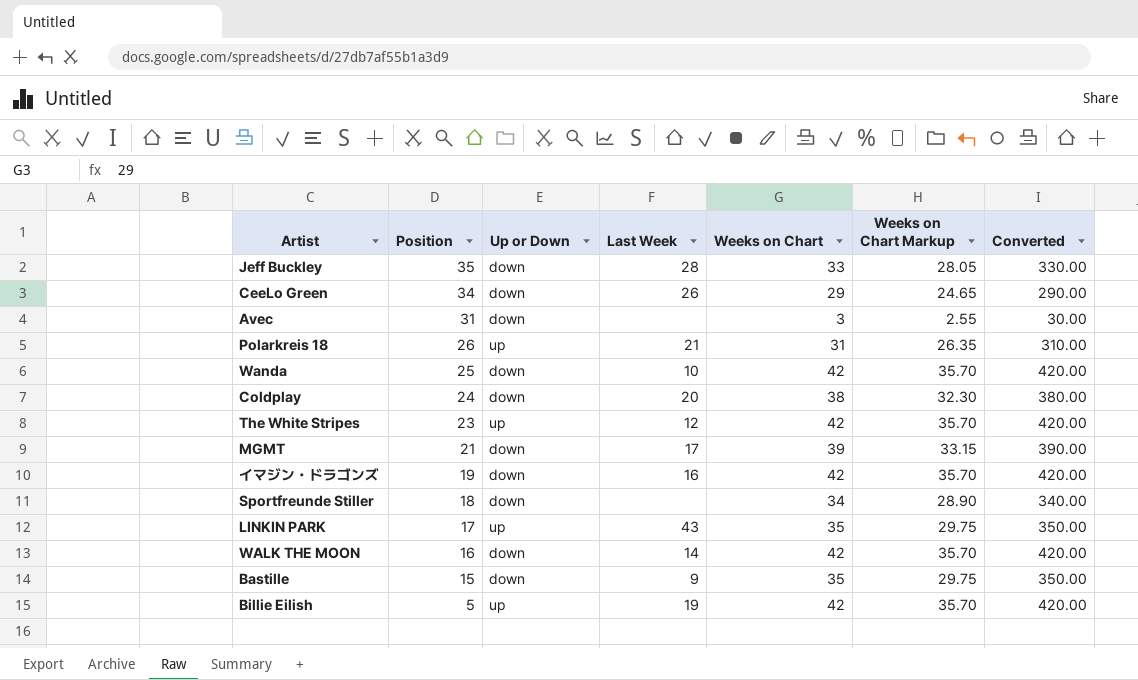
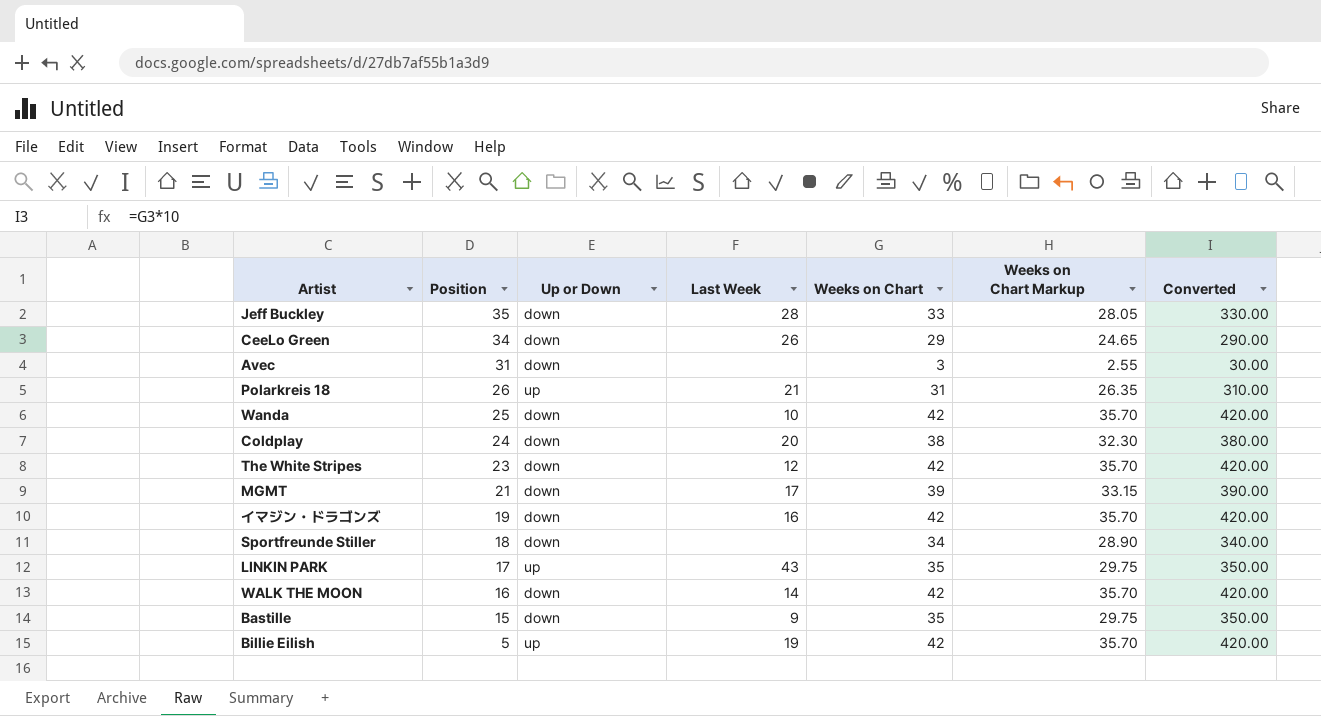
The White Stripes | Up or Down: up -> down

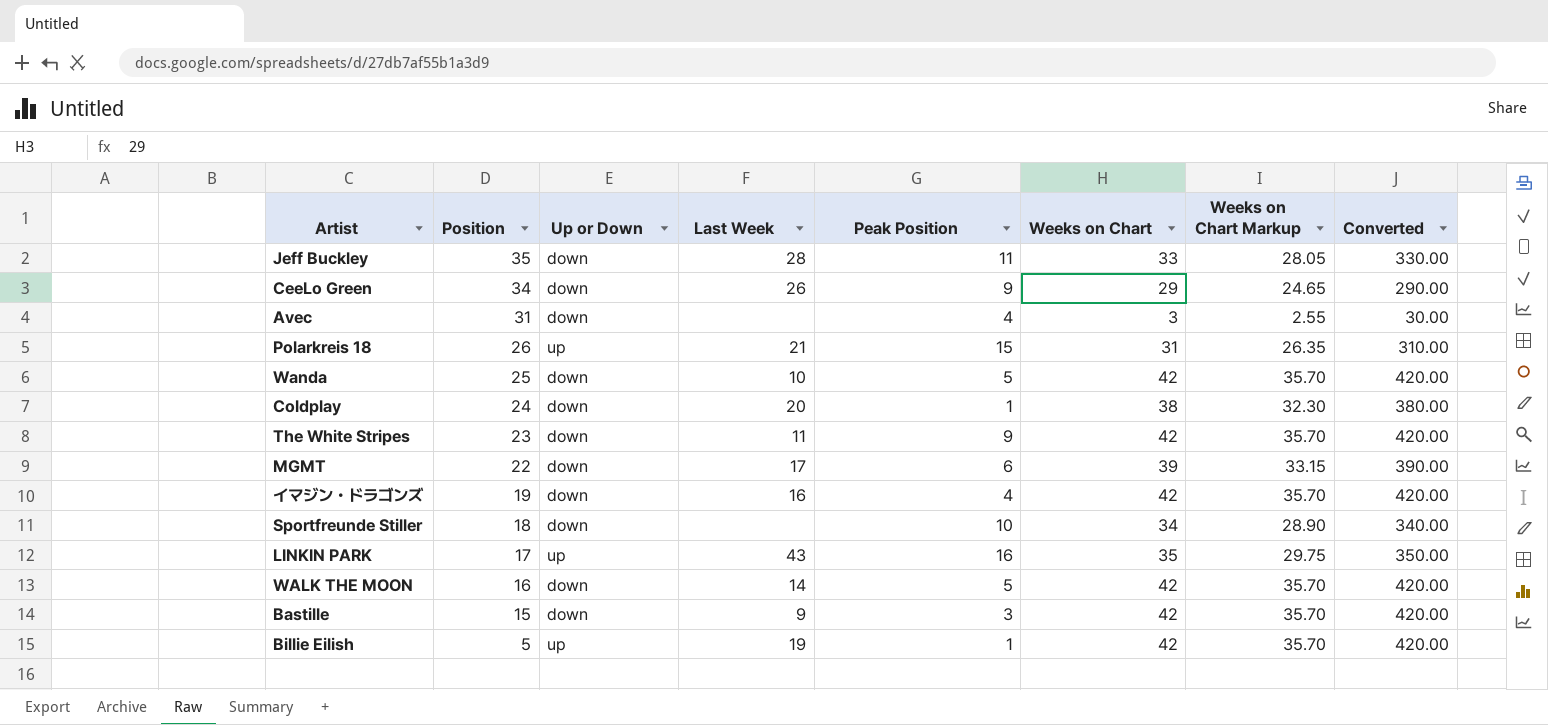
column Peak Position | position: none -> 5
The White Stripes | Last Week: 12 -> 11
MGMT | Position: 21 -> 22
Bastille | Weeks on Chart: 35 -> 42
Bastille | Weeks on Chart Markup: 29.75 -> 35.70
Bastille | Converted: 350.00 -> 420.00

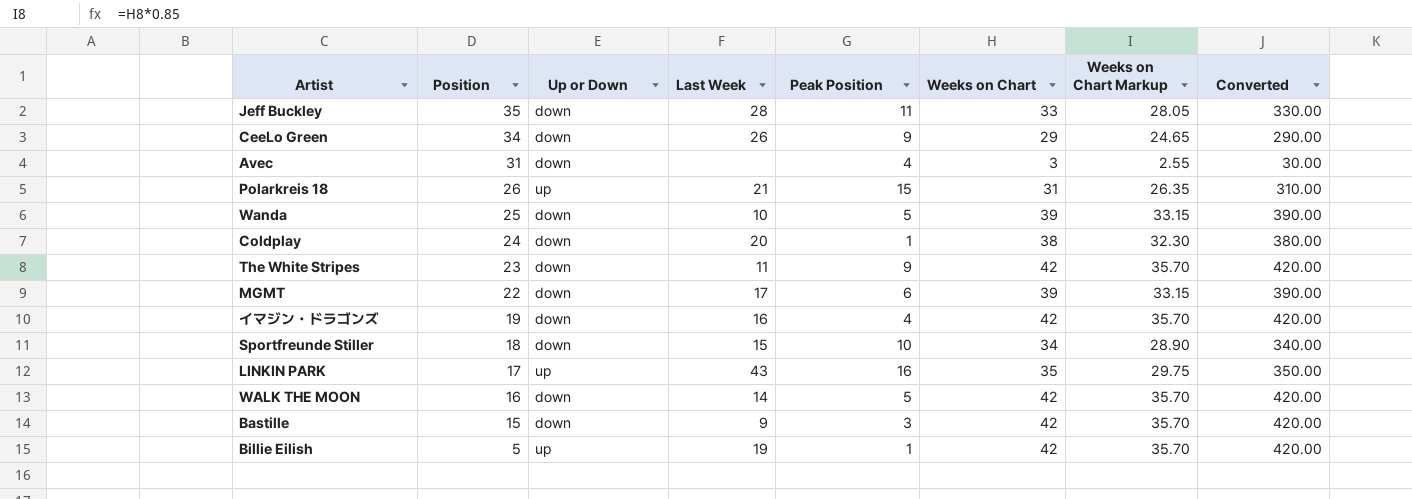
Wanda | Weeks on Chart: 42 -> 39
Wanda | Weeks on Chart Markup: 35.70 -> 33.15
Wanda | Converted: 420.00 -> 390.00
Sportfreunde Stiller | Last Week: none -> 15

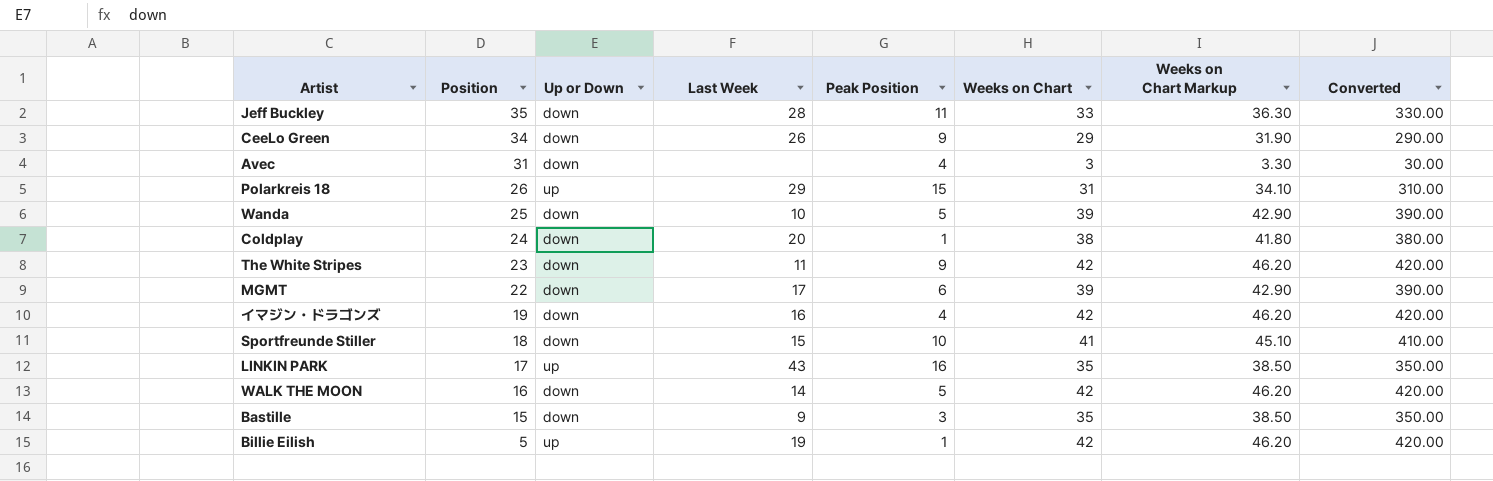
column Weeks on Chart Markup | formula: [Weeks on Chart] * 0.85 -> [Weeks on Chart] * 1.1
Polarkreis 18 | Last Week: 21 -> 29
Sportfreunde Stiller | Weeks on Chart: 34 -> 41
Sportfreunde Stiller | Converted: 340.00 -> 410.00
Bastille | Weeks on Chart: 42 -> 35
Bastille | Converted: 420.00 -> 350.00

